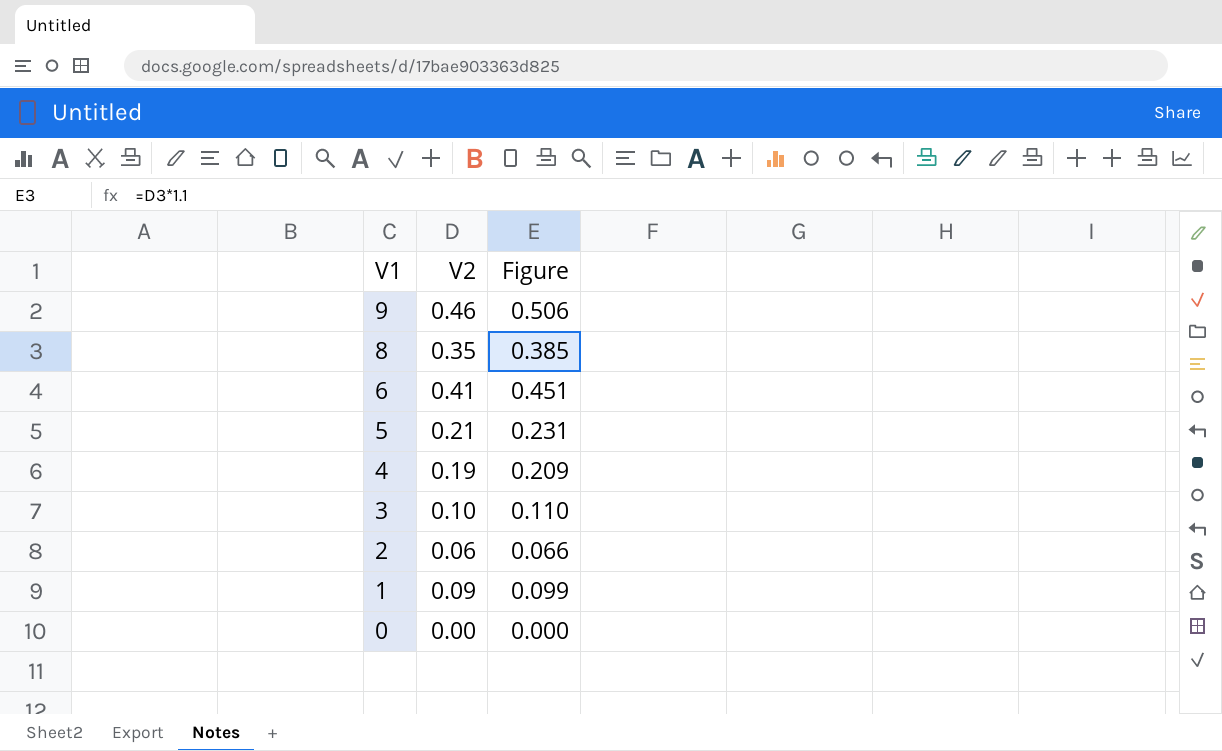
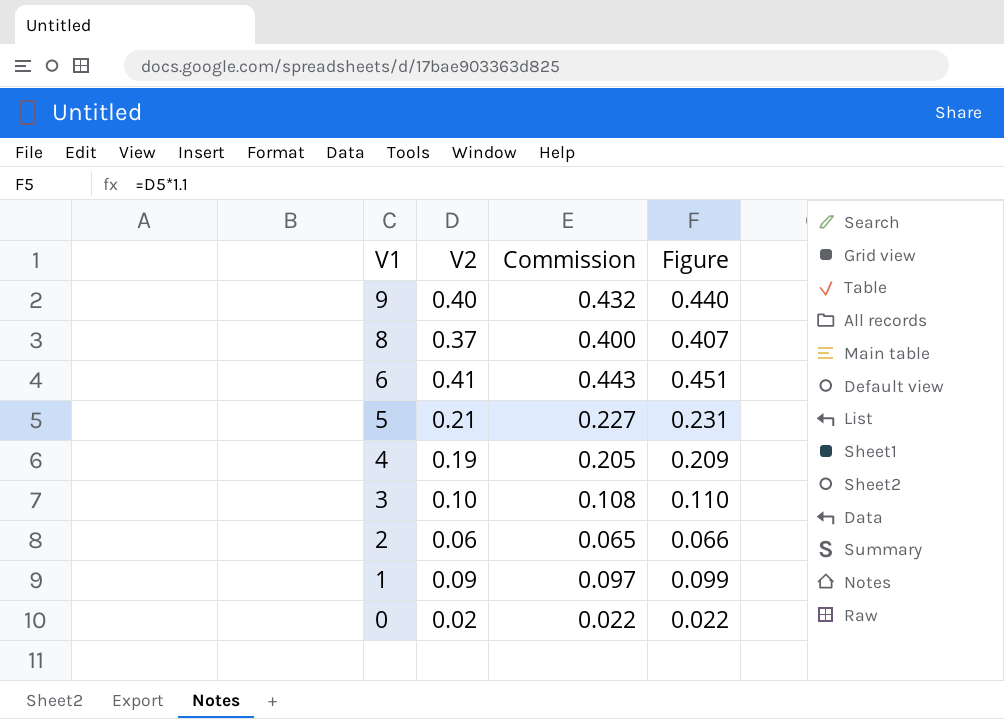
column Commission | formula: none -> [V2] * 1.08
9 | V2: 0.46 -> 0.40
9 | Figure: 0.506 -> 0.440
8 | V2: 0.35 -> 0.37
8 | Figure: 0.385 -> 0.407
0 | V2: 0.00 -> 0.02
0 | Figure: 0.000 -> 0.022

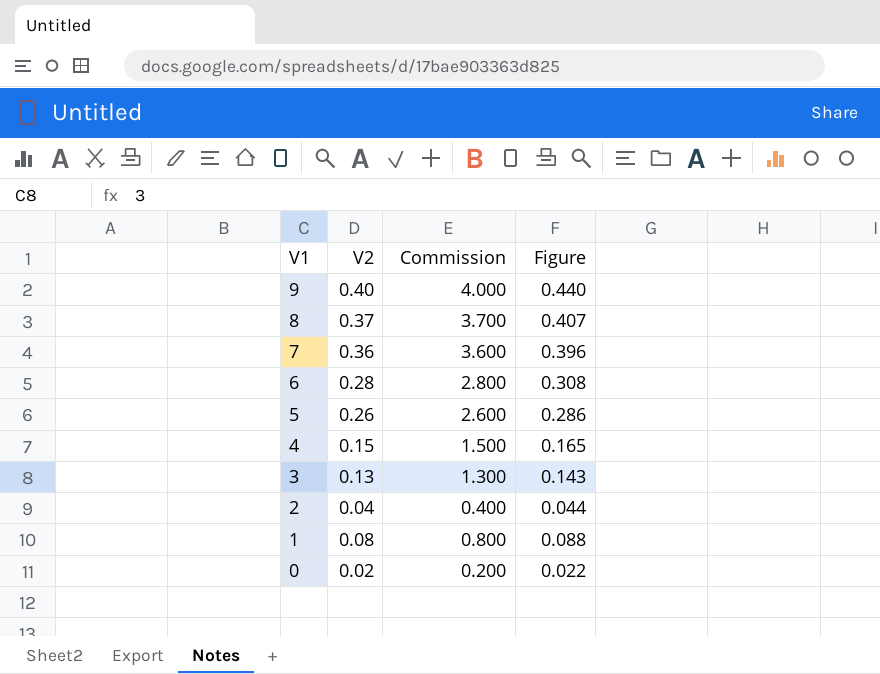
column Commission | formula: [V2] * 1.08 -> [V2] * 10
row 7: none -> 0.36 | 3.600 | 0.396
6 | V2: 0.41 -> 0.28
6 | Figure: 0.451 -> 0.308
5 | V2: 0.21 -> 0.26
5 | Figure: 0.231 -> 0.286
4 | V2: 0.19 -> 0.15
4 | Figure: 0.209 -> 0.165
3 | V2: 0.10 -> 0.13
3 | Figure: 0.110 -> 0.143
2 | V2: 0.06 -> 0.04
2 | Figure: 0.066 -> 0.044
1 | V2: 0.09 -> 0.08
1 | Figure: 0.099 -> 0.088

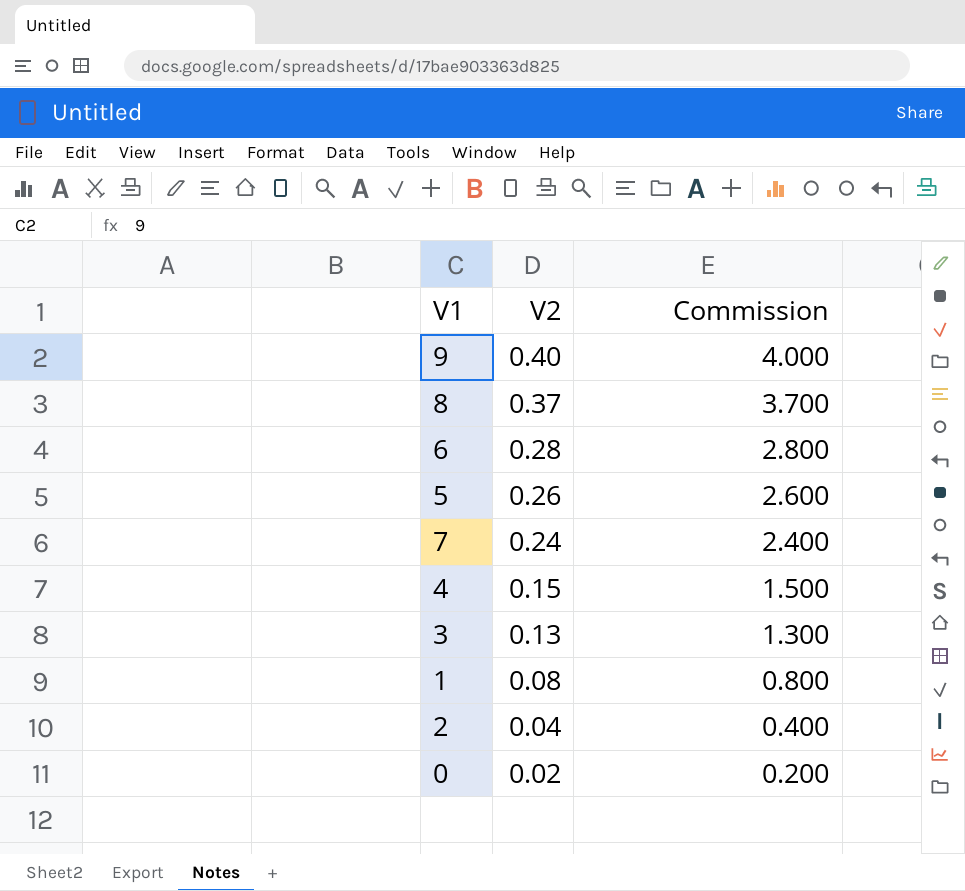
row order: V1 descending -> V2 descending
column Figure | formula: [V2] * 1.1 -> none
7 | V2: 0.36 -> 0.24
7 | Commission: 3.600 -> 2.400

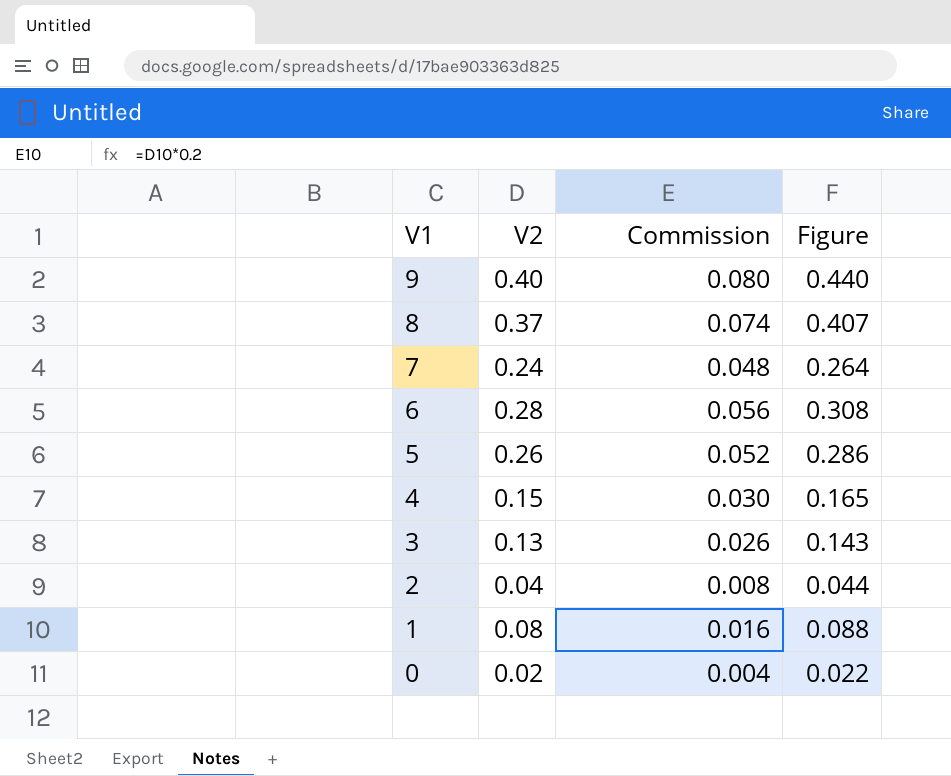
row order: V2 descending -> V1 descending
column Commission | formula: [V2] * 10 -> [V2] * 0.2
column Figure | formula: none -> [V2] * 1.1

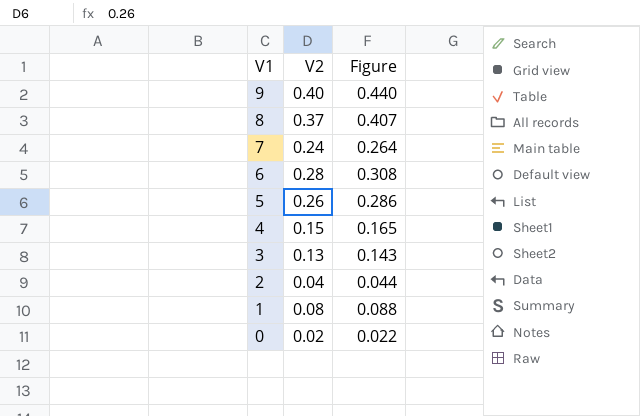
column Commission | formula: [V2] * 0.2 -> none

